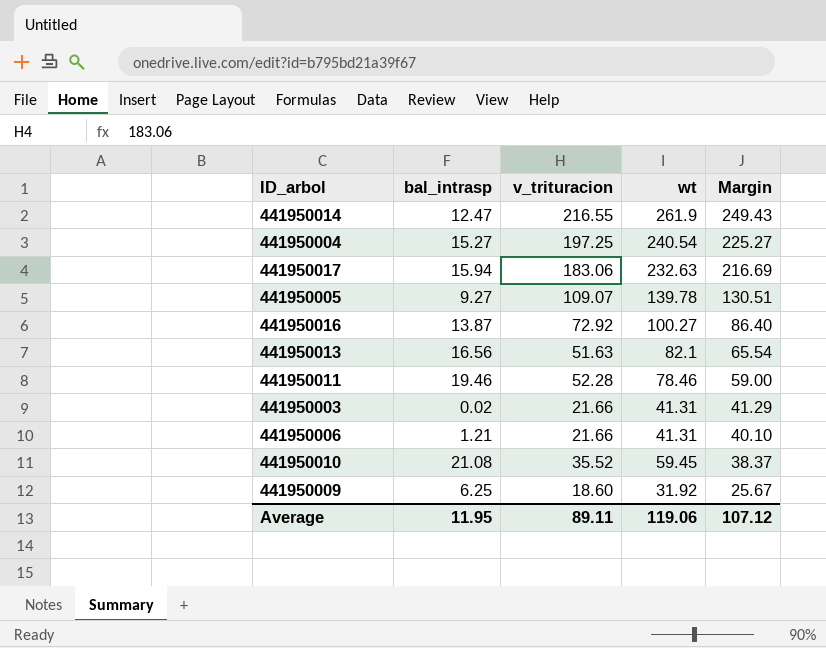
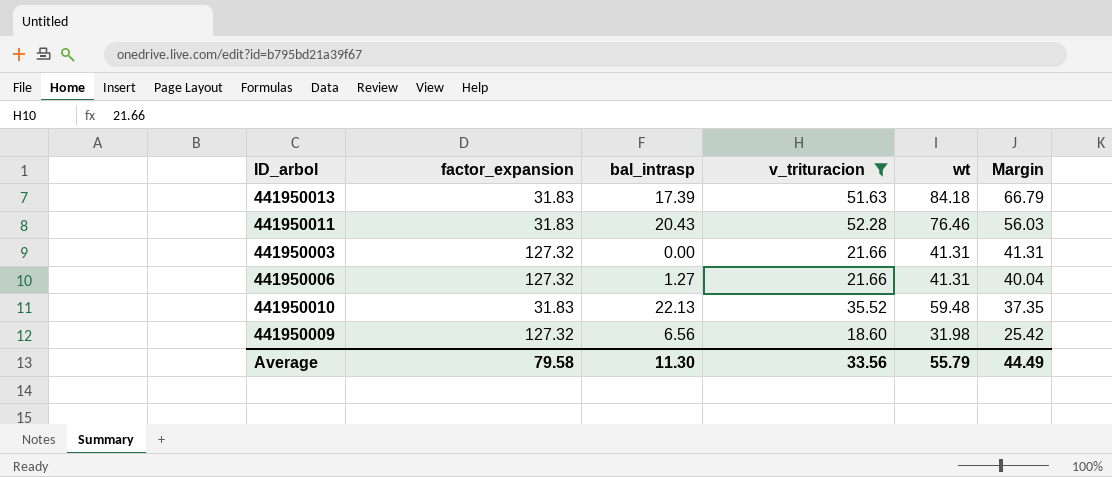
filter: none -> v_trituracion <= 52.28
column factor_expansion | position: none -> 2
441950013 | bal_intrasp: 16.56 -> 17.39
441950013 | wt: 82.1 -> 84.18
441950013 | Margin: 65.54 -> 66.79
441950011 | bal_intrasp: 19.46 -> 20.43
441950011 | wt: 78.46 -> 76.46
441950011 | Margin: 59.00 -> 56.03
441950003 | bal_intrasp: 0.02 -> 0.00
441950003 | Margin: 41.29 -> 41.31
441950006 | bal_intrasp: 1.21 -> 1.27
441950006 | Margin: 40.10 -> 40.04
441950010 | bal_intrasp: 21.08 -> 22.13
441950010 | wt: 59.45 -> 59.48
441950010 | Margin: 38.37 -> 37.35
441950009 | bal_intrasp: 6.25 -> 6.56
441950009 | wt: 31.92 -> 31.98
441950009 | Margin: 25.67 -> 25.42
Average | bal_intrasp: 11.95 -> 11.30
Average | v_trituracion: 89.11 -> 33.56
Average | wt: 119.06 -> 55.79
Average | Margin: 107.12 -> 44.49

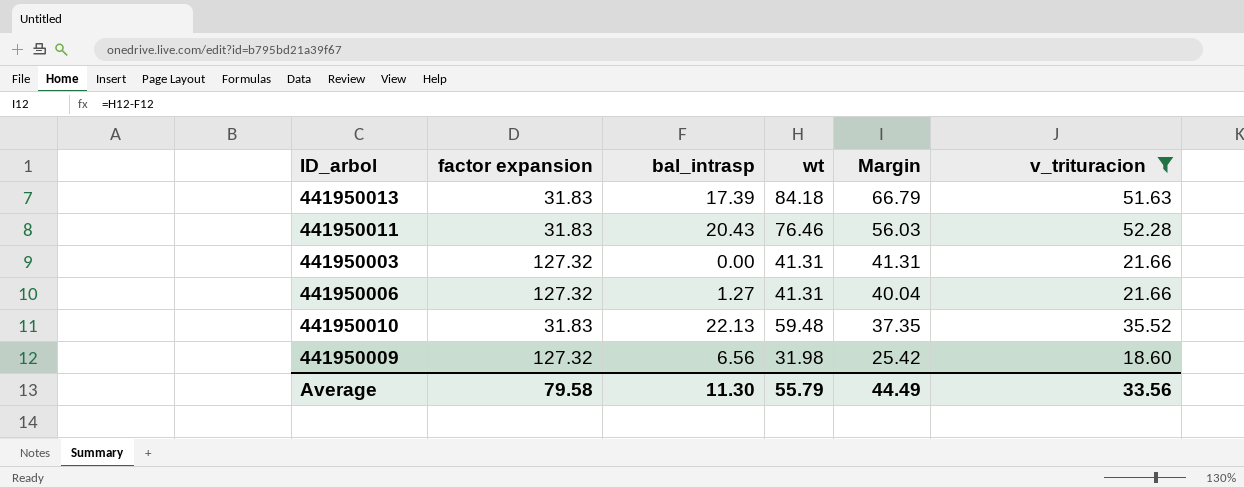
column name: factor_expansion -> factor expansion
column v_trituracion | position: 4 -> 6

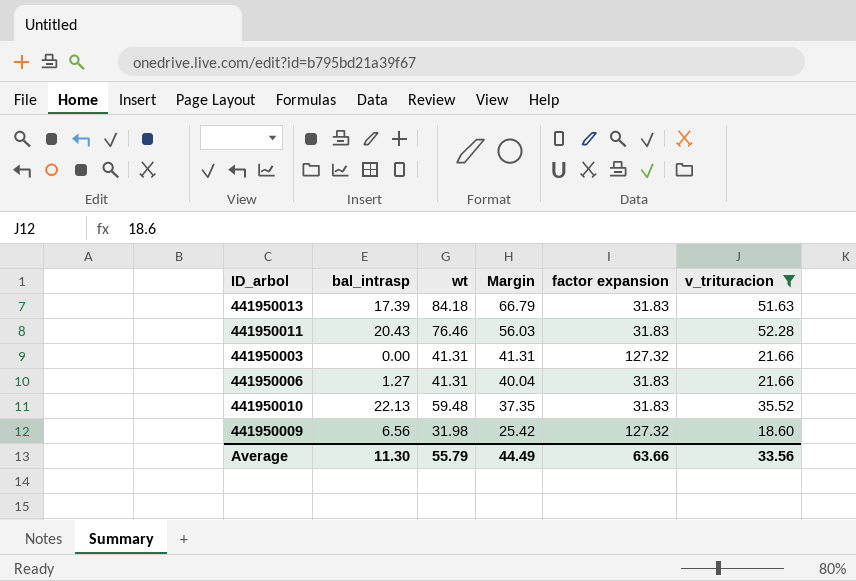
column factor expansion | position: 2 -> 5
441950006 | factor expansion: 127.32 -> 31.83
Average | factor expansion: 79.58 -> 63.66

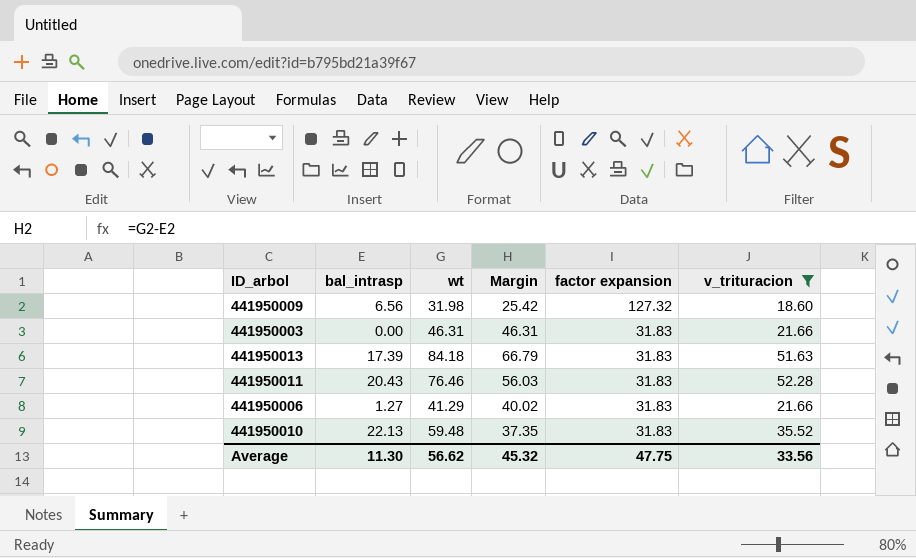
row order: Margin descending -> factor expansion descending
441950003 | wt: 41.31 -> 46.31
441950003 | Margin: 41.31 -> 46.31
441950003 | factor expansion: 127.32 -> 31.83
441950006 | wt: 41.31 -> 41.29
441950006 | Margin: 40.04 -> 40.02
Average | wt: 55.79 -> 56.62
Average | Margin: 44.49 -> 45.32
Average | factor expansion: 63.66 -> 47.75

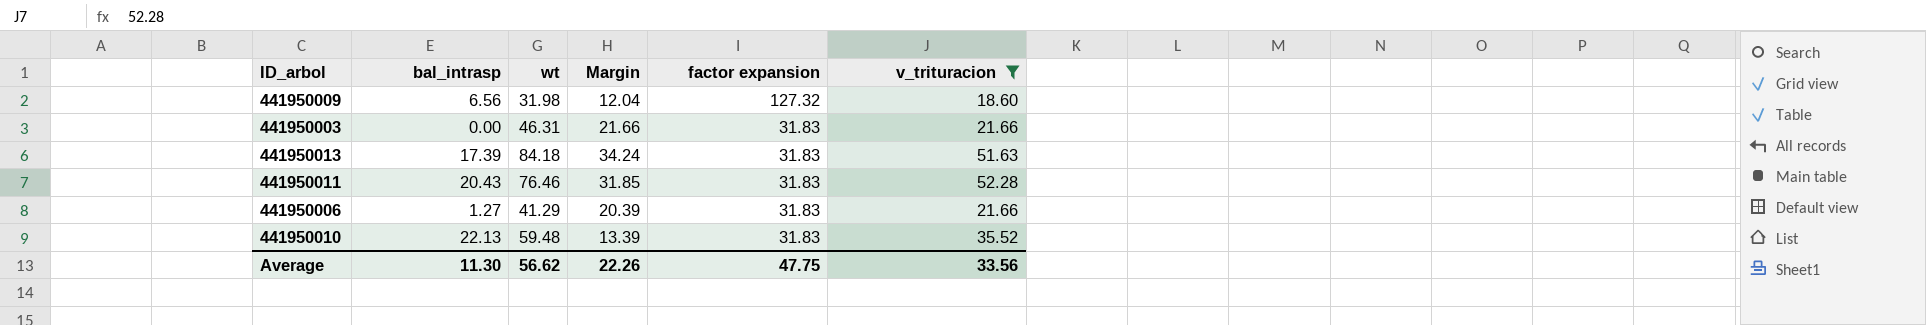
column Margin | formula: [wt] - [bal_intrasp] -> [v_trituracion] - [bal_intrasp]
Average | Margin: 45.32 -> 22.26

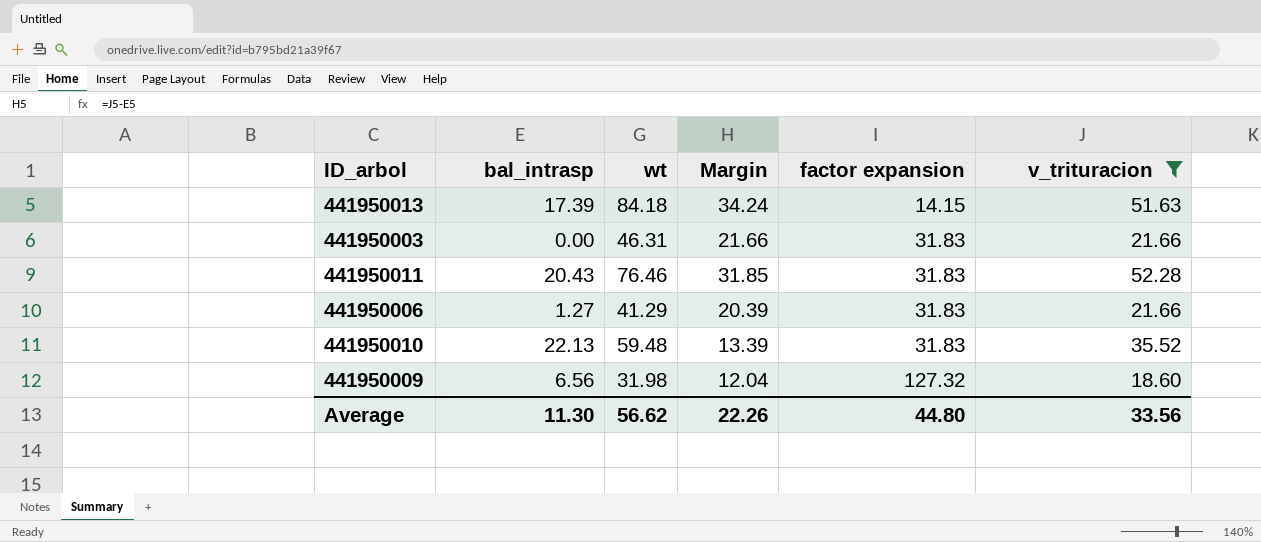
row order: factor expansion descending -> factor expansion ascending
441950013 | factor expansion: 31.83 -> 14.15
Average | factor expansion: 47.75 -> 44.80

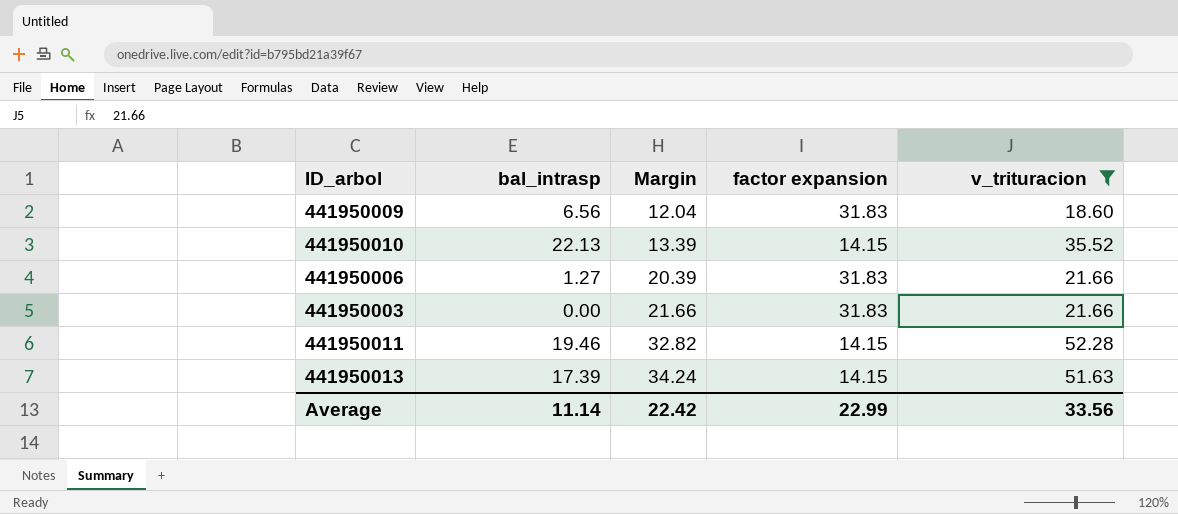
row order: factor expansion ascending -> Margin ascending
column wt | position: 3 -> none
441950009 | factor expansion: 127.32 -> 31.83
441950010 | factor expansion: 31.83 -> 14.15
441950011 | bal_intrasp: 20.43 -> 19.46
441950011 | Margin: 31.85 -> 32.82
441950011 | factor expansion: 31.83 -> 14.15
Average | bal_intrasp: 11.30 -> 11.14
Average | Margin: 22.26 -> 22.42
Average | factor expansion: 44.80 -> 22.99

